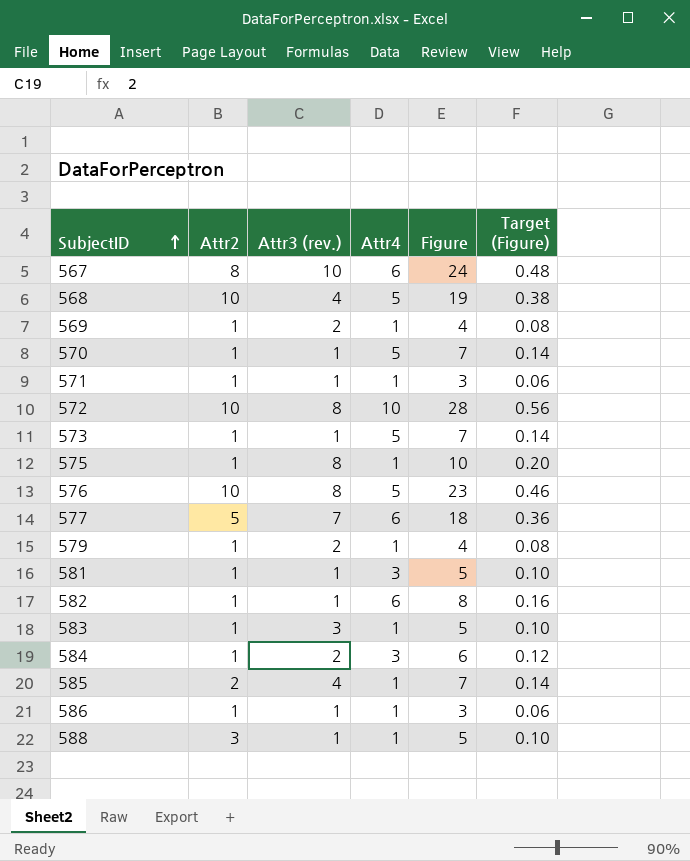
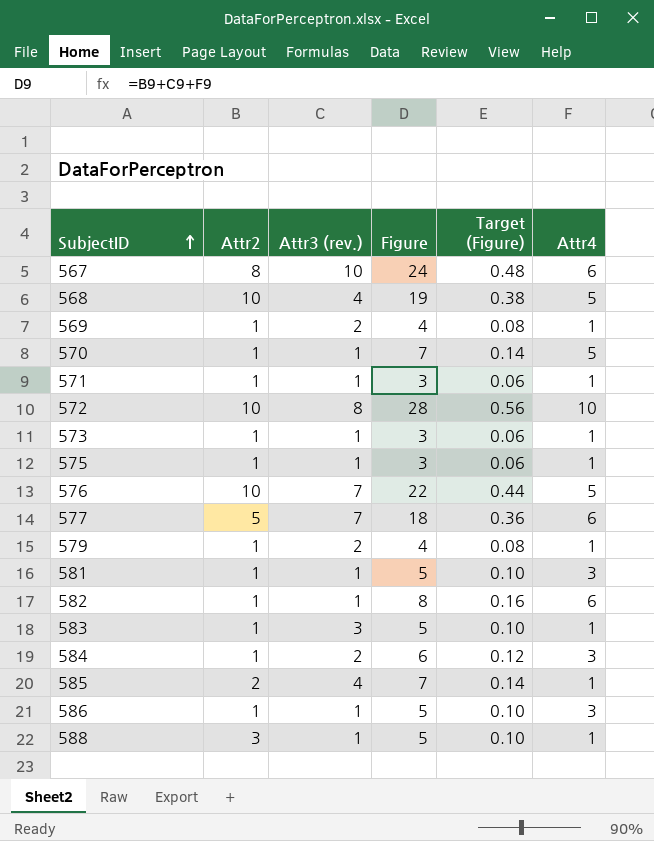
column Attr4 | position: 4 -> 6
573 | Figure: 7 -> 3
573 | Target (Figure): 0.14 -> 0.06
573 | Attr4: 5 -> 1
575 | Attr3 (rev.): 8 -> 1
575 | Figure: 10 -> 3
575 | Target (Figure): 0.20 -> 0.06
576 | Attr3 (rev.): 8 -> 7
576 | Figure: 23 -> 22
576 | Target (Figure): 0.46 -> 0.44
586 | Figure: 3 -> 5
586 | Target (Figure): 0.06 -> 0.10
586 | Attr4: 1 -> 3

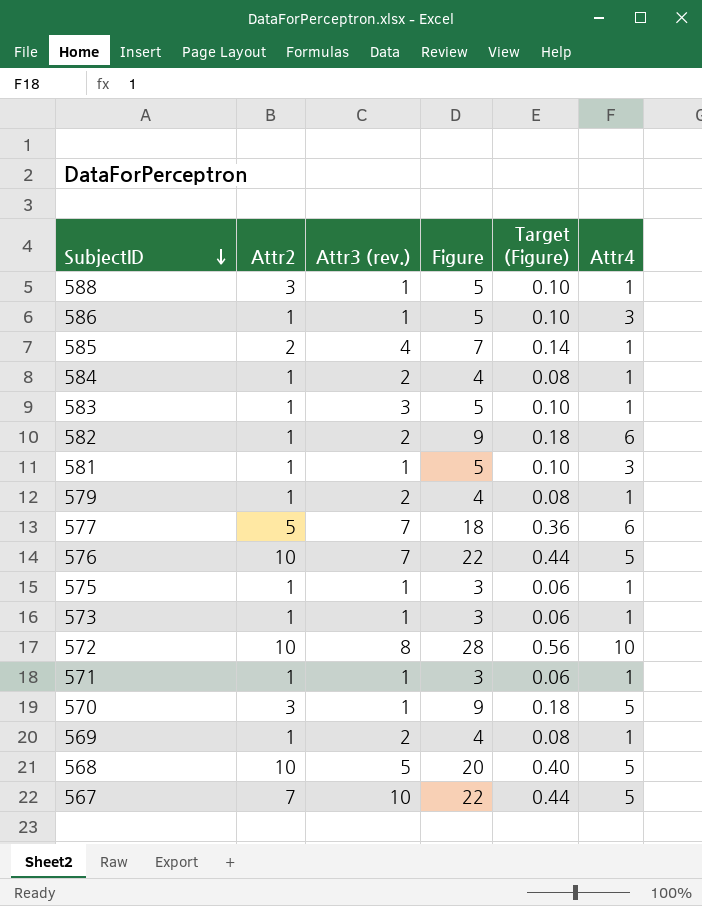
row order: SubjectID ascending -> SubjectID descending
584 | Figure: 6 -> 4
584 | Target (Figure): 0.12 -> 0.08
584 | Attr4: 3 -> 1
582 | Attr3 (rev.): 1 -> 2
582 | Figure: 8 -> 9
582 | Target (Figure): 0.16 -> 0.18
570 | Attr2: 1 -> 3
570 | Figure: 7 -> 9
570 | Target (Figure): 0.14 -> 0.18
568 | Attr3 (rev.): 4 -> 5
568 | Figure: 19 -> 20
568 | Target (Figure): 0.38 -> 0.40
567 | Attr2: 8 -> 7
567 | Figure: 24 -> 22
567 | Target (Figure): 0.48 -> 0.44
567 | Attr4: 6 -> 5

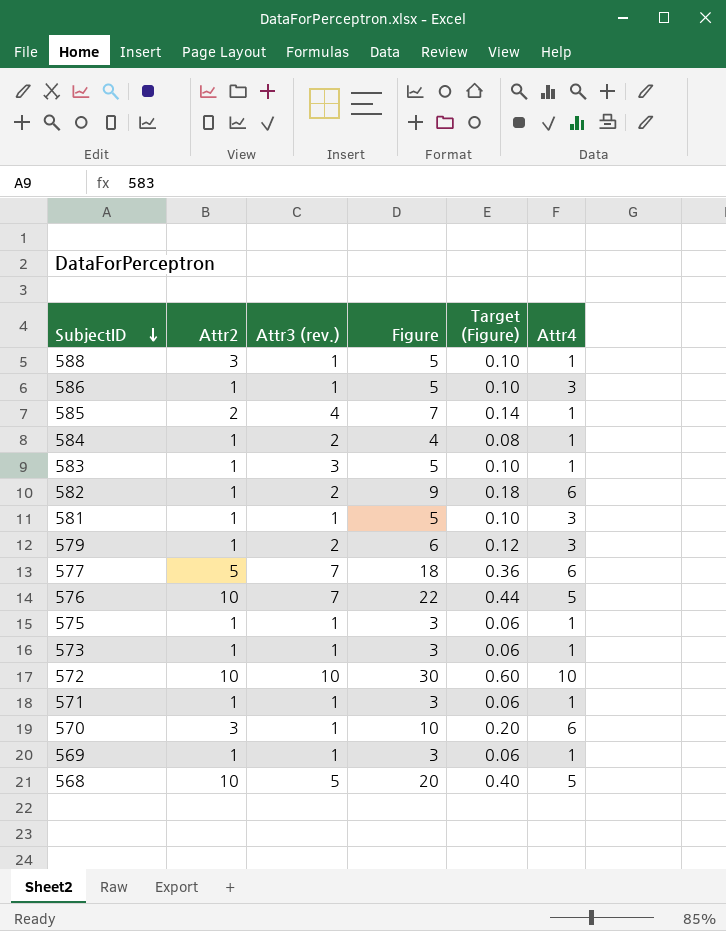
row 567: 7 | 10 | 22 | 0.44 | 5 -> none
579 | Figure: 4 -> 6
579 | Target (Figure): 0.08 -> 0.12
579 | Attr4: 1 -> 3
572 | Attr3 (rev.): 8 -> 10
572 | Figure: 28 -> 30
572 | Target (Figure): 0.56 -> 0.60
570 | Figure: 9 -> 10
570 | Target (Figure): 0.18 -> 0.20
570 | Attr4: 5 -> 6
569 | Attr3 (rev.): 2 -> 1
569 | Figure: 4 -> 3
569 | Target (Figure): 0.08 -> 0.06

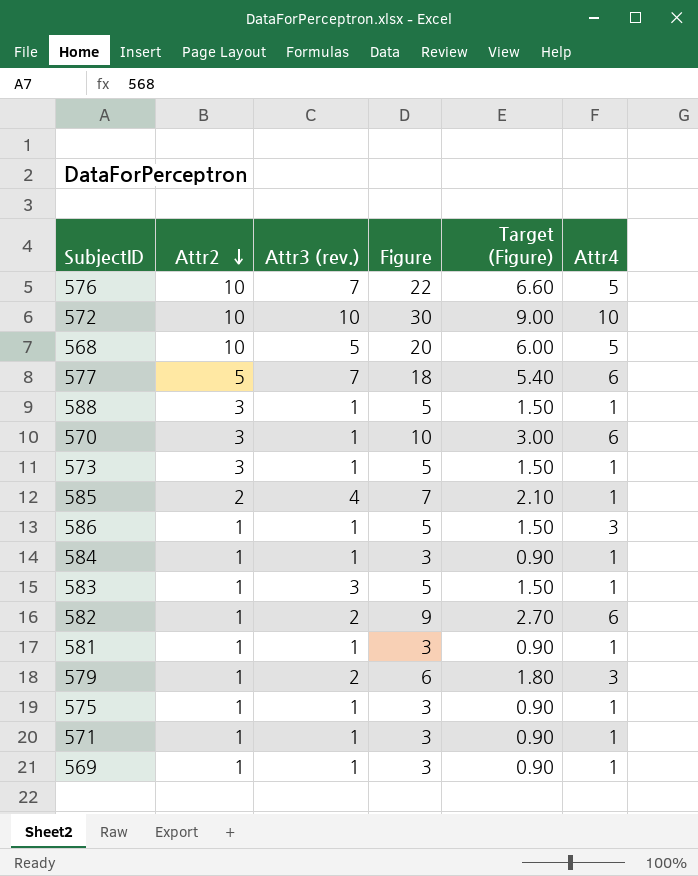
row order: SubjectID descending -> Attr2 descending
column Target (Figure) | formula: [Figure] * 0.02 -> [Figure] * 0.3
573 | Attr2: 1 -> 3
573 | Figure: 3 -> 5
584 | Attr3 (rev.): 2 -> 1
584 | Figure: 4 -> 3
581 | Figure: 5 -> 3
581 | Attr4: 3 -> 1

